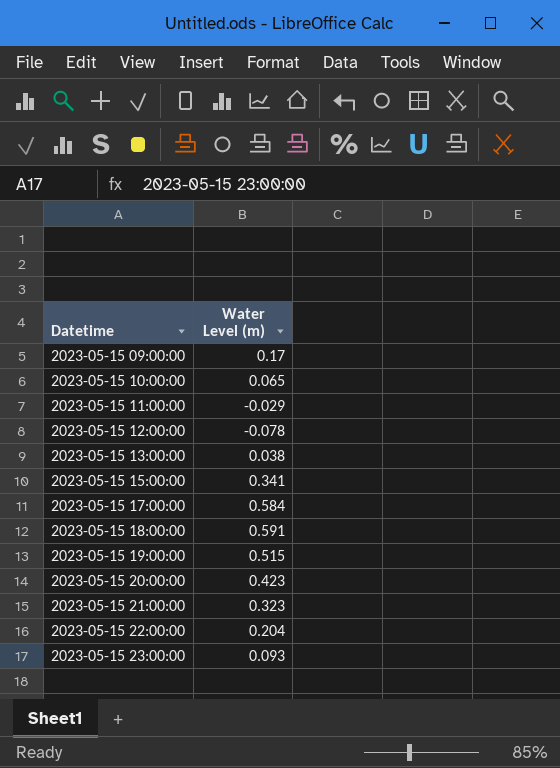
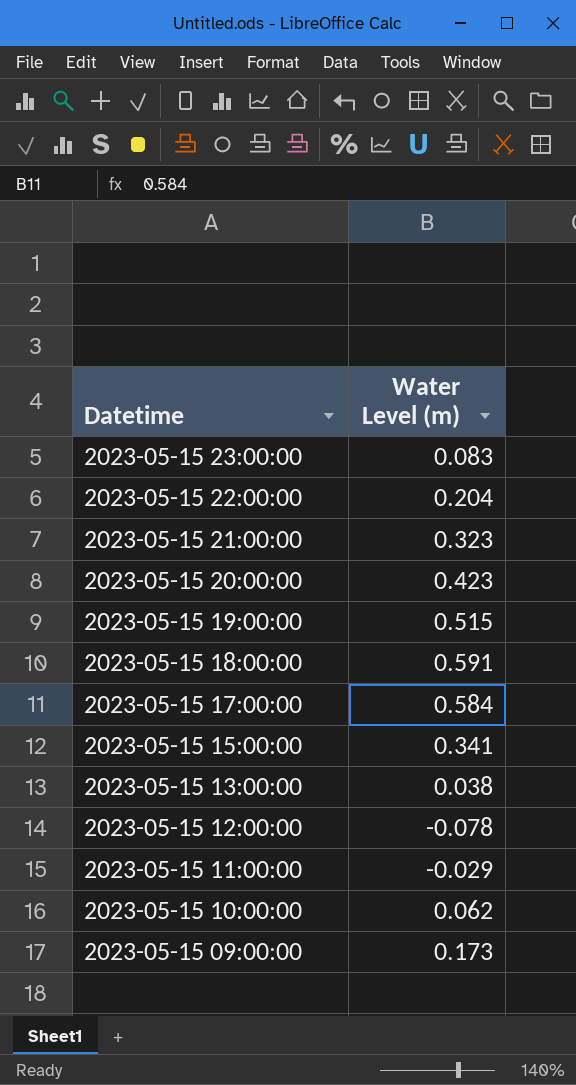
row order: Datetime ascending -> Datetime descending
2023-05-15 23:00:00 | Water Level (m): 0.093 -> 0.083
2023-05-15 10:00:00 | Water Level (m): 0.065 -> 0.062
2023-05-15 09:00:00 | Water Level (m): 0.17 -> 0.173

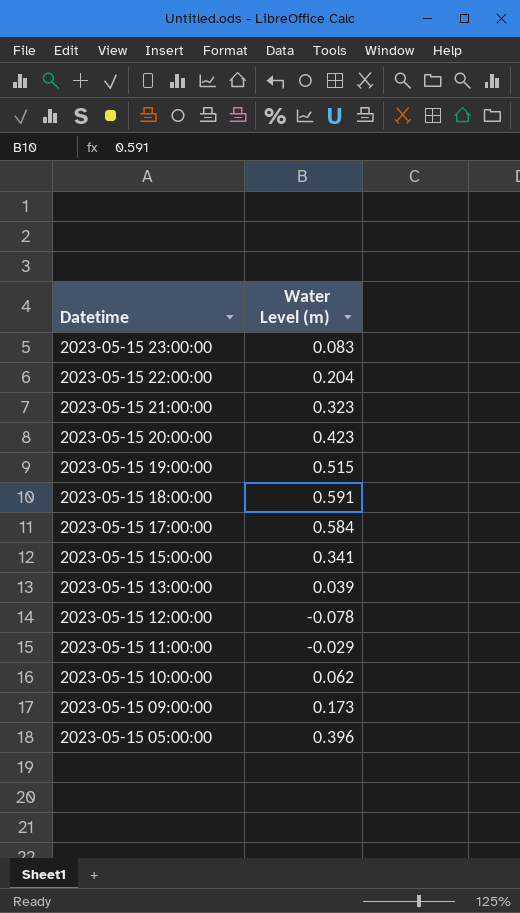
2023-05-15 13:00:00 | Water Level (m): 0.038 -> 0.039
row 2023-05-15 05:00:00: none -> 0.396

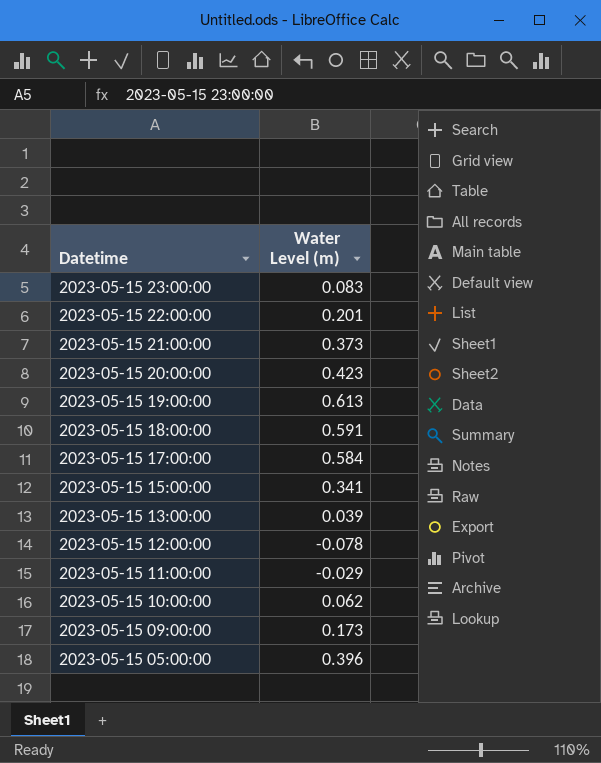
2023-05-15 22:00:00 | Water Level (m): 0.204 -> 0.201
2023-05-15 21:00:00 | Water Level (m): 0.323 -> 0.373
2023-05-15 19:00:00 | Water Level (m): 0.515 -> 0.613

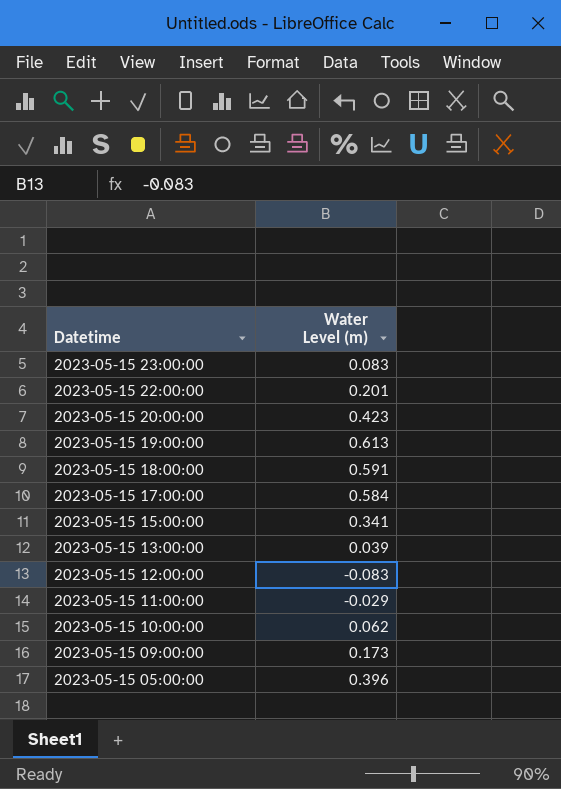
row 2023-05-15 21:00:00: 0.373 -> none
2023-05-15 12:00:00 | Water Level (m): -0.078 -> -0.083

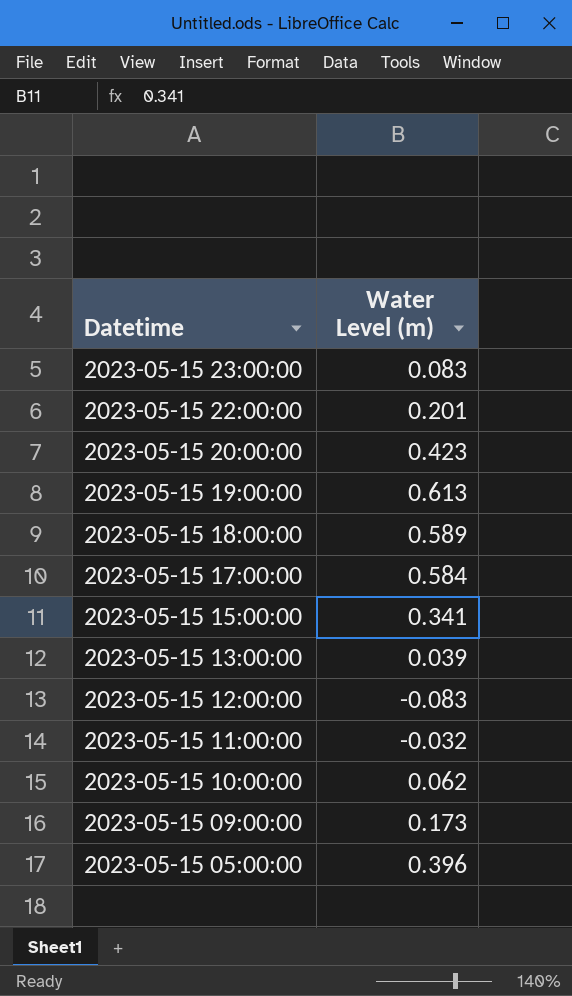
2023-05-15 18:00:00 | Water Level (m): 0.591 -> 0.589
2023-05-15 11:00:00 | Water Level (m): -0.029 -> -0.032

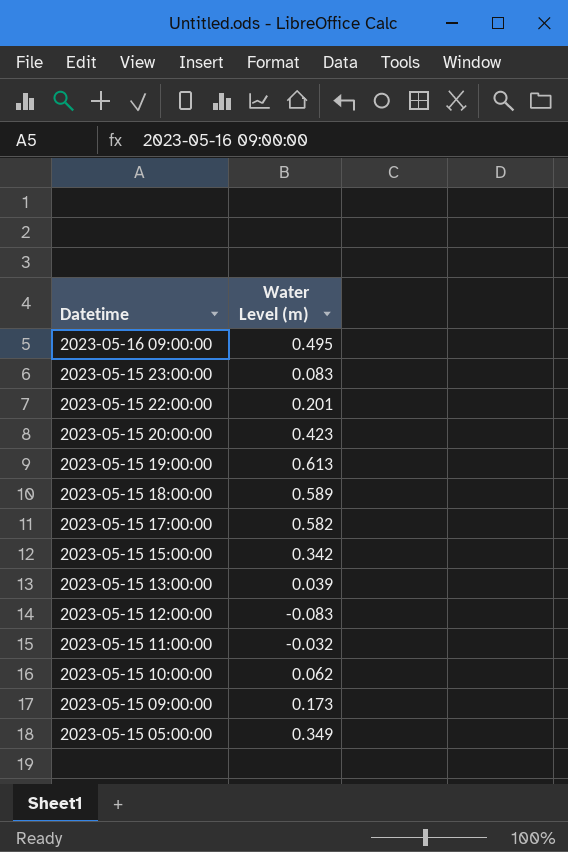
row 2023-05-16 09:00:00: none -> 0.495
2023-05-15 17:00:00 | Water Level (m): 0.584 -> 0.582
2023-05-15 15:00:00 | Water Level (m): 0.341 -> 0.342
2023-05-15 05:00:00 | Water Level (m): 0.396 -> 0.349

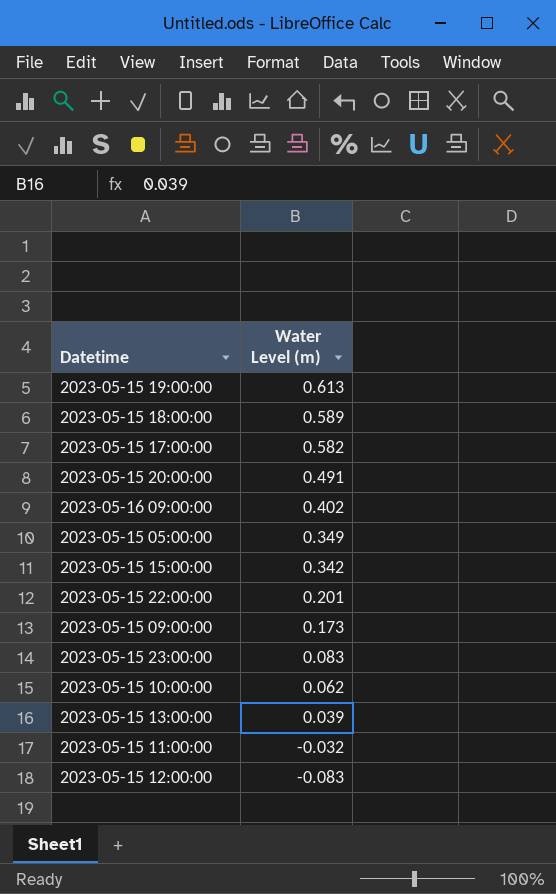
row order: Datetime descending -> Water Level (m) descending
2023-05-15 20:00:00 | Water Level (m): 0.423 -> 0.491
2023-05-16 09:00:00 | Water Level (m): 0.495 -> 0.402

